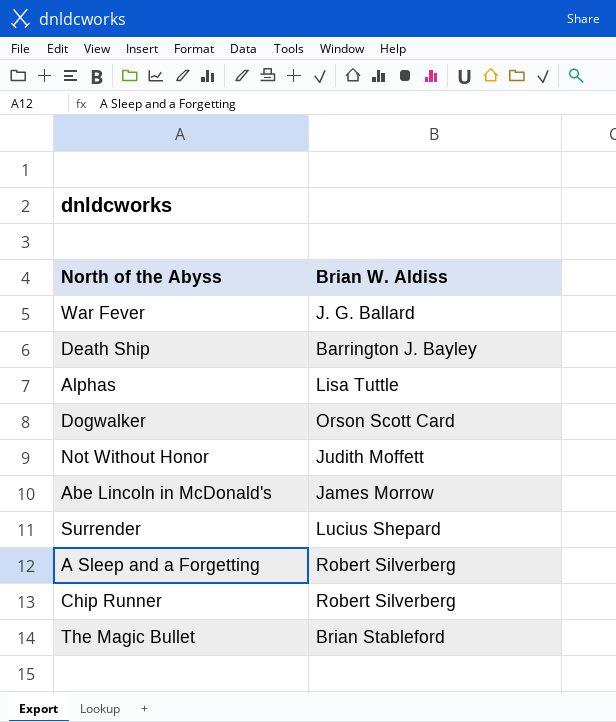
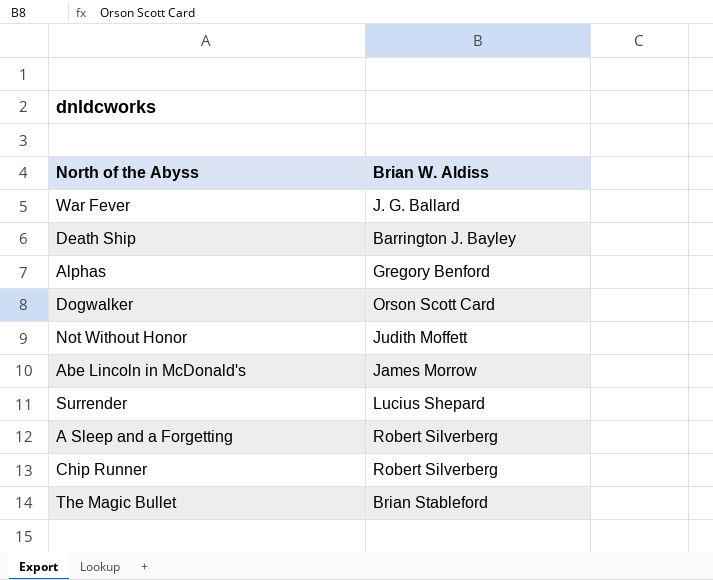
Alphas | Brian W. Aldiss: Lisa Tuttle -> Gregory Benford

